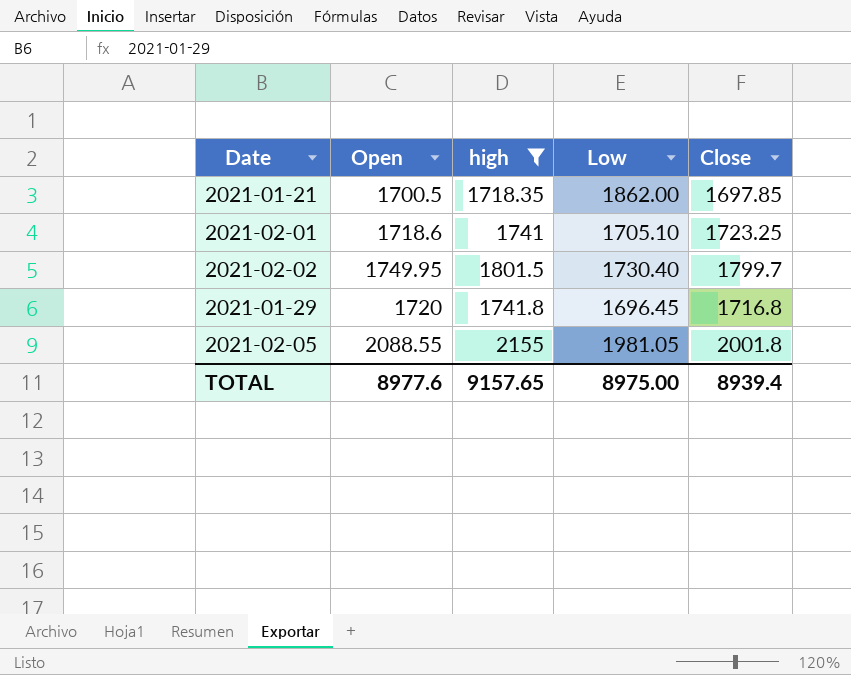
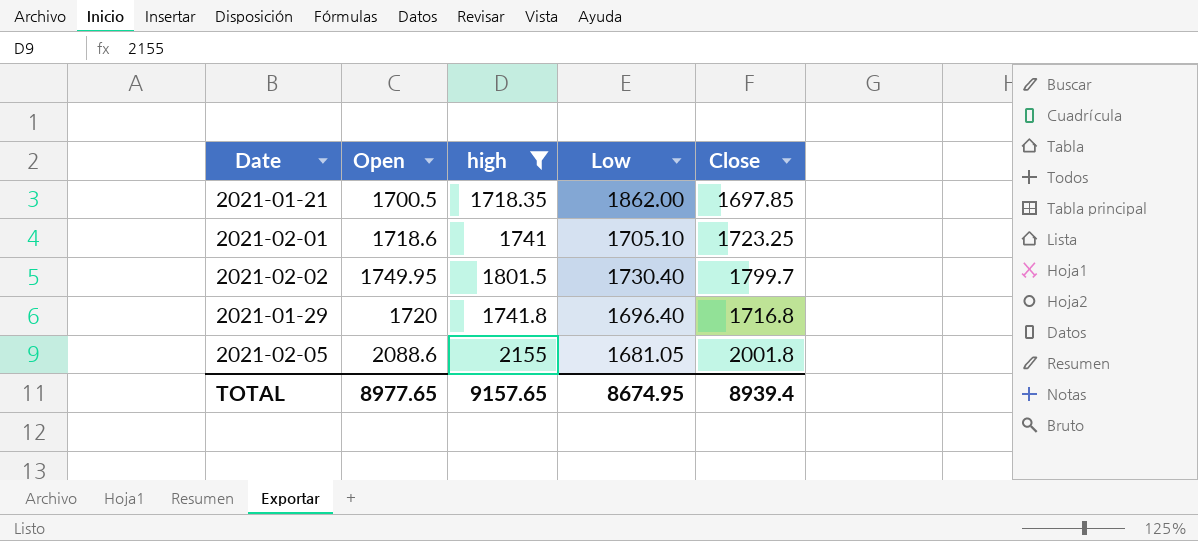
2021-01-29 | Low: 1696.45 -> 1696.40
2021-02-05 | Open: 2088.55 -> 2088.6
2021-02-05 | Low: 1981.05 -> 1681.05
TOTAL | Open: 8977.6 -> 8977.65
TOTAL | Low: 8975.00 -> 8674.95

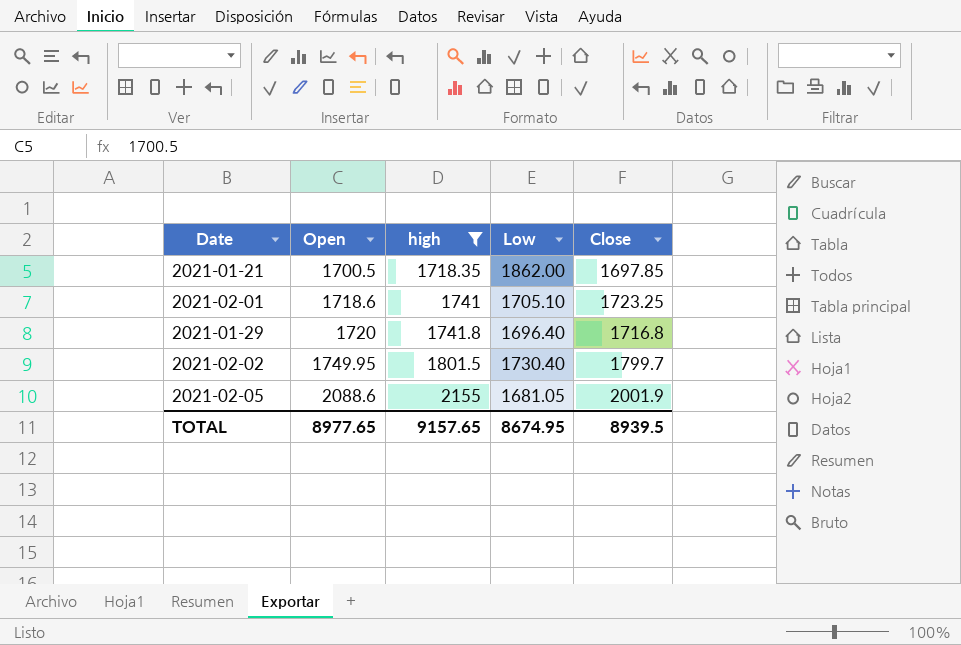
row order: none -> Open ascending
2021-02-05 | Close: 2001.8 -> 2001.9
TOTAL | Close: 8939.4 -> 8939.5

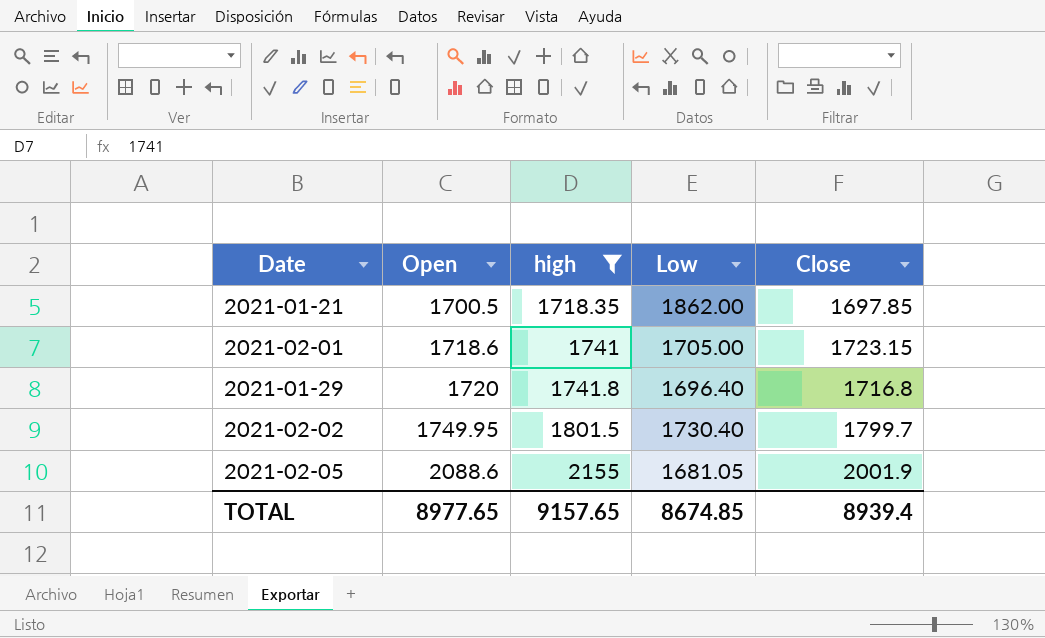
2021-02-01 | Low: 1705.10 -> 1705.00
2021-02-01 | Close: 1723.25 -> 1723.15
TOTAL | Low: 8674.95 -> 8674.85
TOTAL | Close: 8939.5 -> 8939.4

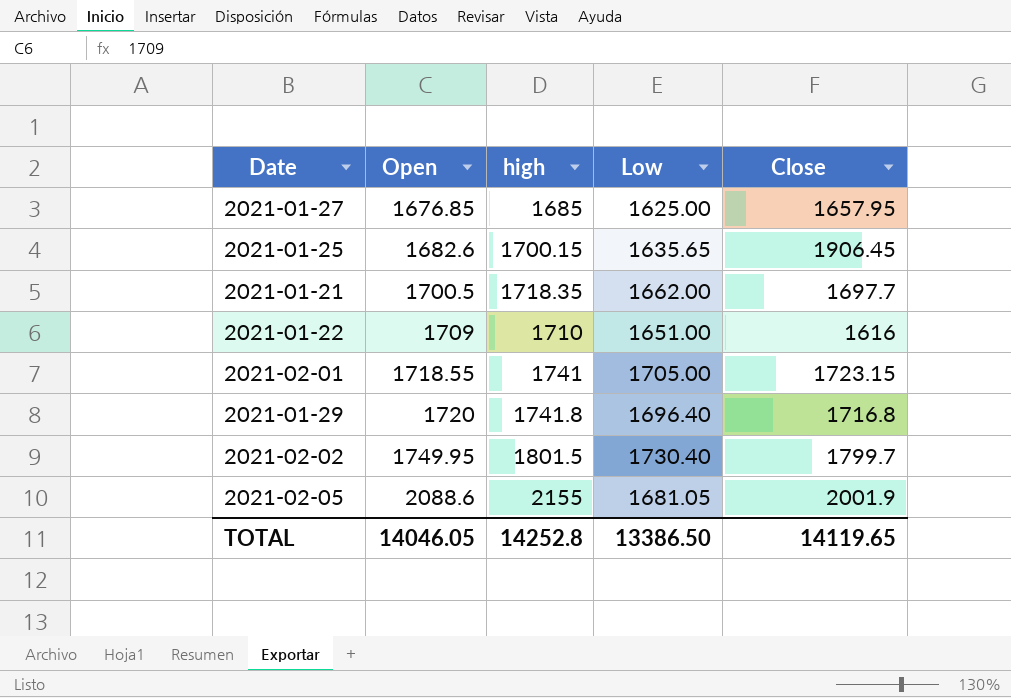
filter: high >= 1718.35 -> none
2021-01-21 | Low: 1862.00 -> 1662.00
2021-01-21 | Close: 1697.85 -> 1697.7
2021-02-01 | Open: 1718.6 -> 1718.55
TOTAL | Open: 8977.65 -> 14046.05
TOTAL | high: 9157.65 -> 14252.8
TOTAL | Low: 8674.85 -> 13386.50
TOTAL | Close: 8939.4 -> 14119.65

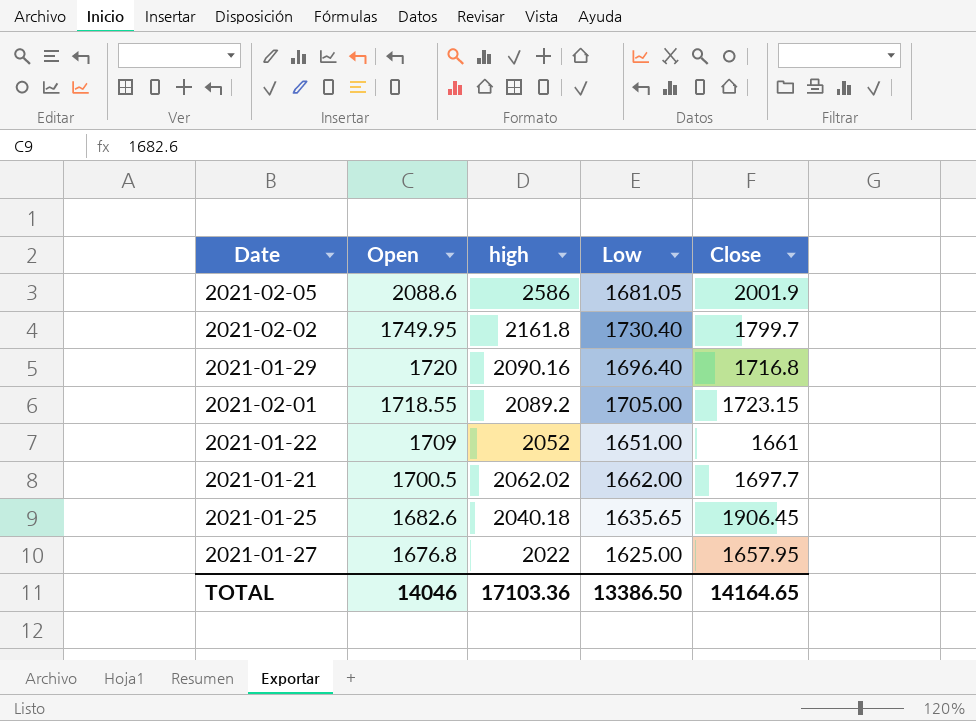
row order: Open ascending -> Open descending
2021-02-05 | high: 2155 -> 2586
2021-02-02 | high: 1801.5 -> 2161.8
2021-01-29 | high: 1741.8 -> 2090.16
2021-02-01 | high: 1741 -> 2089.2
2021-01-22 | high: 1710 -> 2052
2021-01-22 | Close: 1616 -> 1661
2021-01-21 | high: 1718.35 -> 2062.02
2021-01-25 | high: 1700.15 -> 2040.18
2021-01-27 | Open: 1676.85 -> 1676.8
2021-01-27 | high: 1685 -> 2022
TOTAL | Open: 14046.05 -> 14046
TOTAL | high: 14252.8 -> 17103.36
TOTAL | Close: 14119.65 -> 14164.65

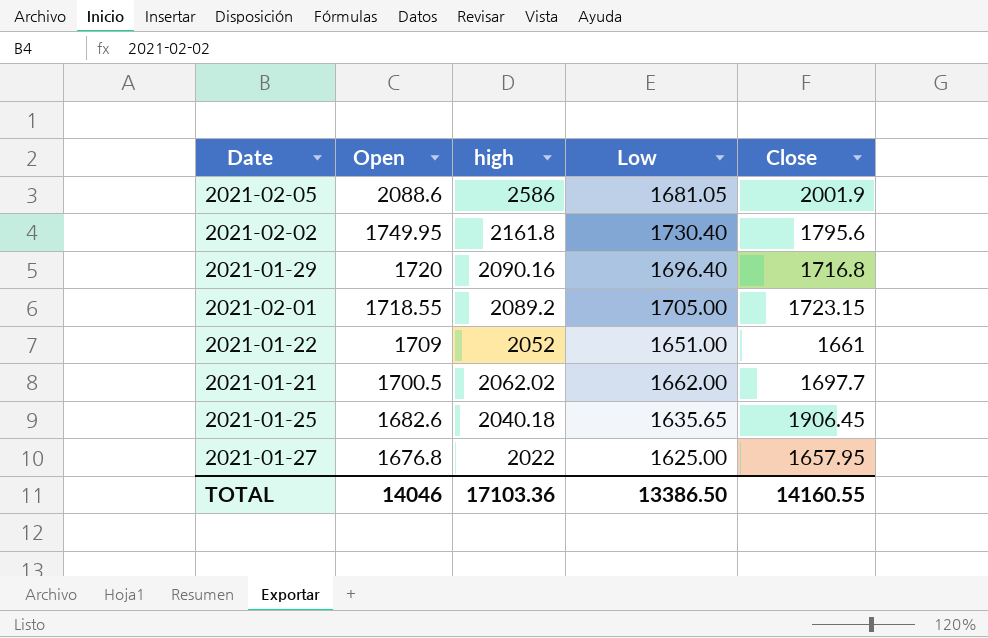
2021-02-02 | Close: 1799.7 -> 1795.6
TOTAL | Close: 14164.65 -> 14160.55

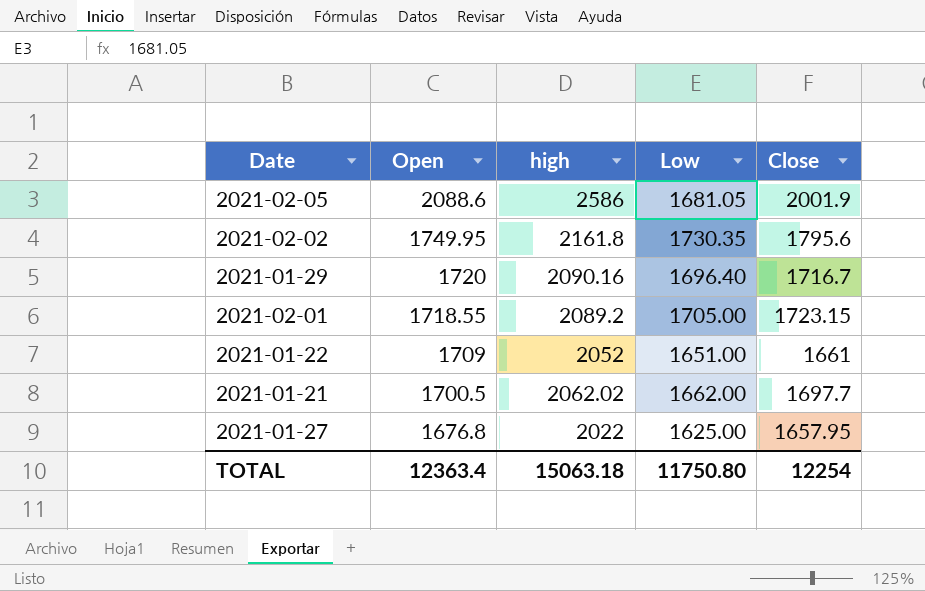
row 2021-01-25: 1682.6 | 2040.18 | 1635.65 | 1906.45 -> none
2021-02-02 | Low: 1730.40 -> 1730.35
2021-01-29 | Close: 1716.8 -> 1716.7
TOTAL | Open: 14046 -> 12363.4
TOTAL | high: 17103.36 -> 15063.18
TOTAL | Low: 13386.50 -> 11750.80
TOTAL | Close: 14160.55 -> 12254

